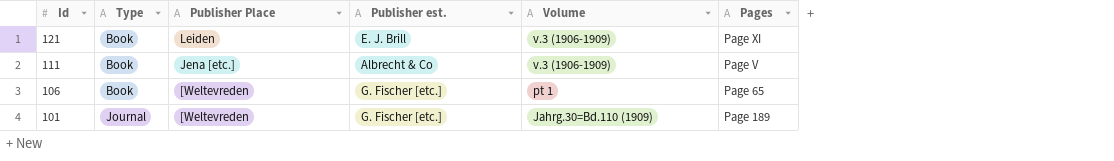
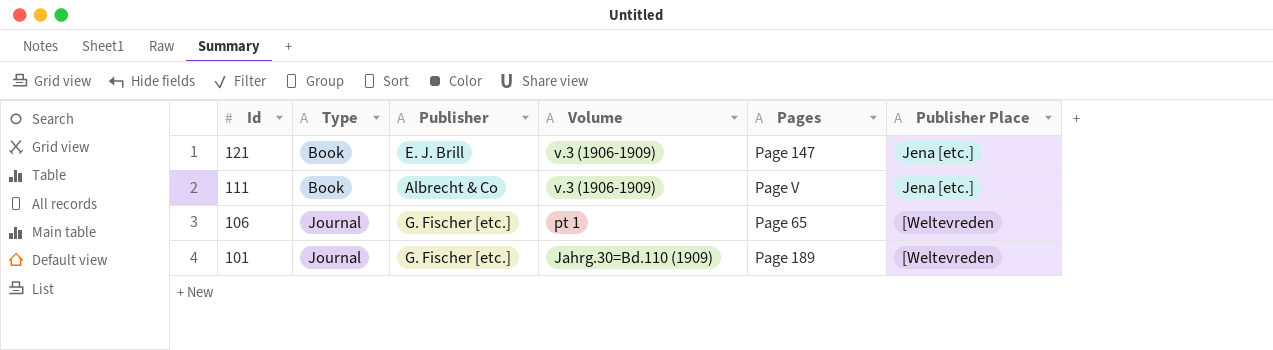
column name: Publisher est. -> Publisher
column Publisher Place | position: 3 -> 6
121 | Pages: Page XI -> Page 147
121 | Publisher Place: Leiden -> Jena [etc.]
106 | Type: Book -> Journal

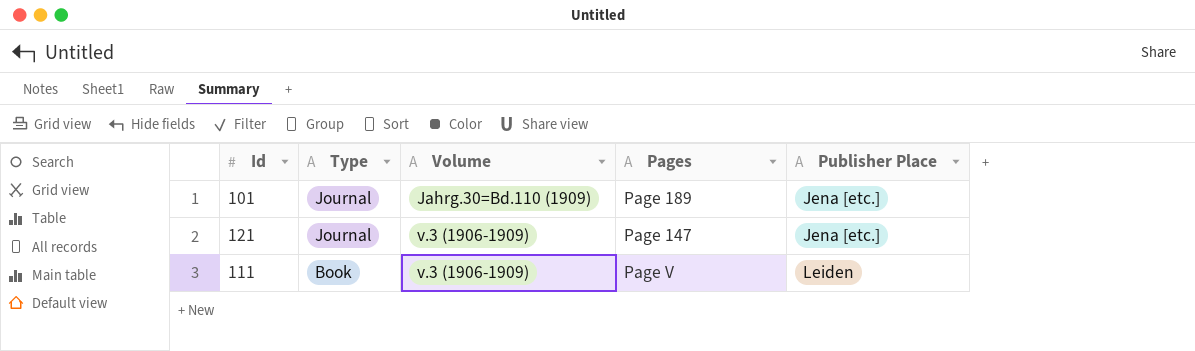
row order: Id descending -> Type descending
column Publisher | position: 3 -> none
row 106: Journal | G. Fischer [etc.] | pt 1 | Page 65 | [Weltevreden -> none
101 | Publisher Place: [Weltevreden -> Jena [etc.]
121 | Type: Book -> Journal
111 | Publisher Place: Jena [etc.] -> Leiden

